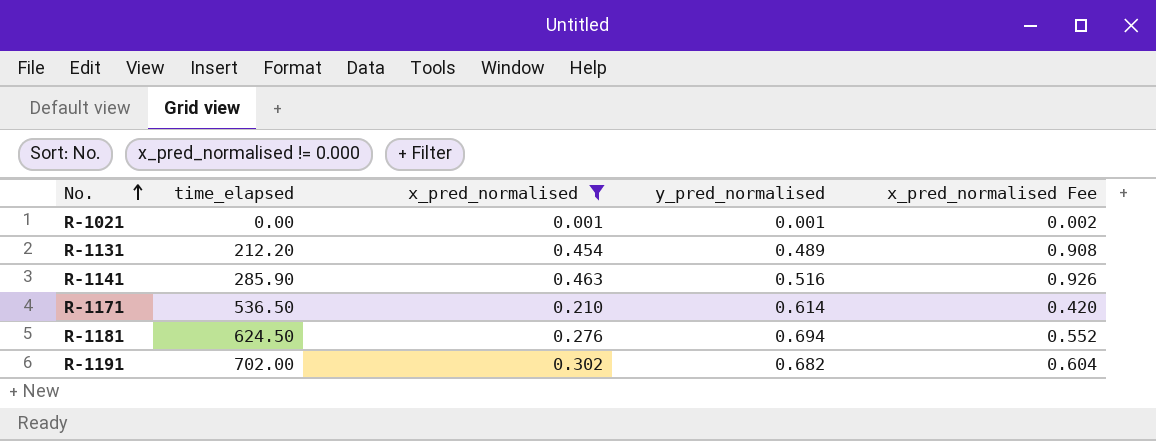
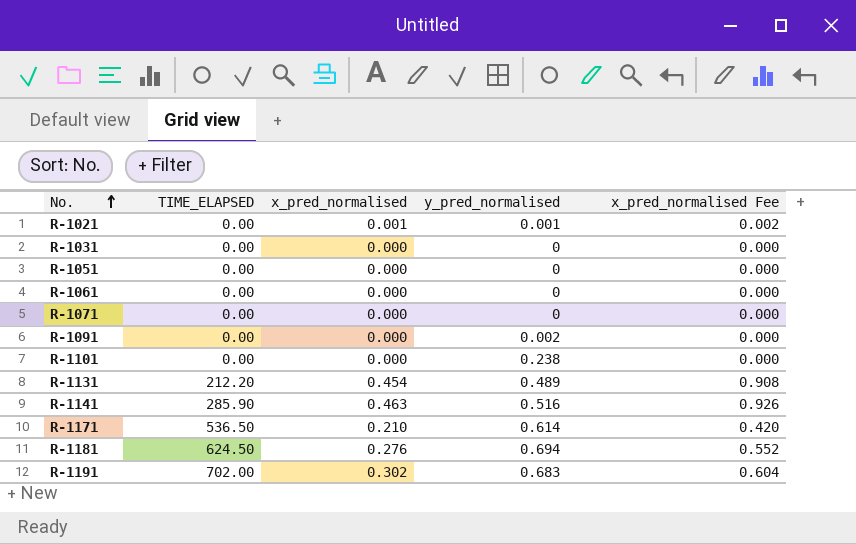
filter: x_pred_normalised != 0.000 -> none
column name: time_elapsed -> TIME_ELAPSED
R-1191 | y_pred_normalised: 0.682 -> 0.683

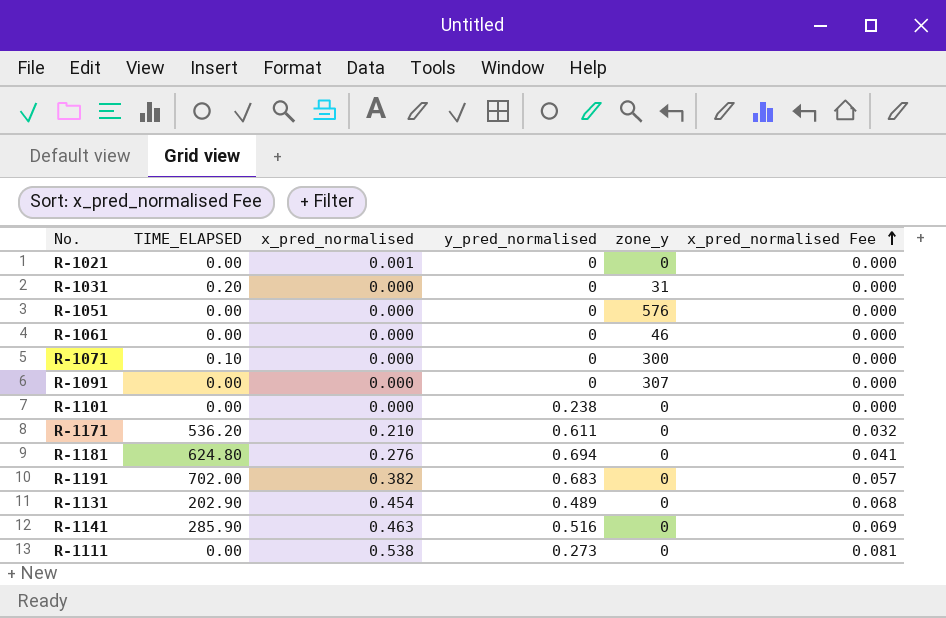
row order: No. ascending -> x_pred_normalised Fee ascending
column zone_y | position: none -> 5
column x_pred_normalised Fee | formula: [x_pred_normalised] * 2 -> [x_pred_normalised] * 0.15
R-1021 | y_pred_normalised: 0.001 -> 0
R-1031 | TIME_ELAPSED: 0.00 -> 0.20
R-1071 | TIME_ELAPSED: 0.00 -> 0.10
R-1091 | y_pred_normalised: 0.002 -> 0
R-1171 | TIME_ELAPSED: 536.50 -> 536.20
R-1171 | y_pred_normalised: 0.614 -> 0.611
R-1181 | TIME_ELAPSED: 624.50 -> 624.80
R-1191 | x_pred_normalised: 0.302 -> 0.382
R-1131 | TIME_ELAPSED: 212.20 -> 202.90
row R-1111: none -> 0.00 | 0.538 | 0.273 | 0 | 0.081

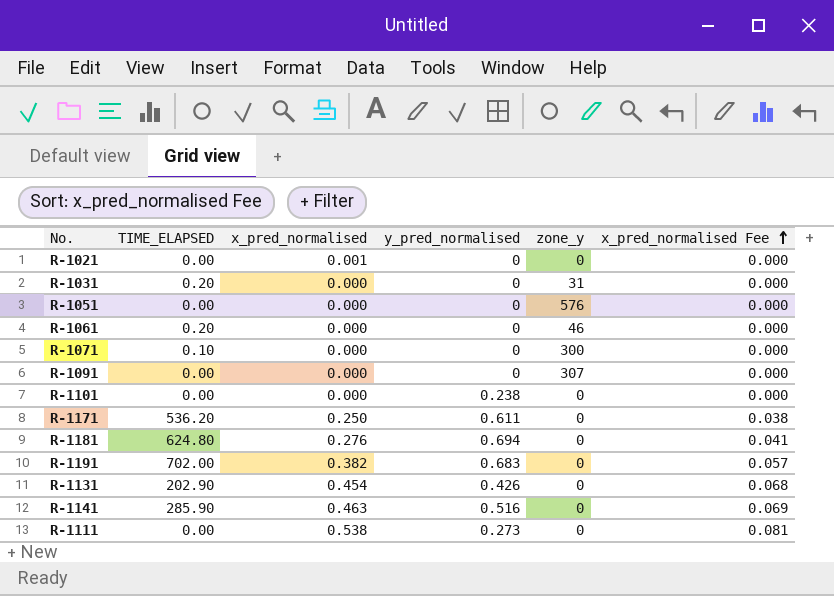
R-1061 | TIME_ELAPSED: 0.00 -> 0.20
R-1171 | x_pred_normalised: 0.210 -> 0.250
R-1171 | x_pred_normalised Fee: 0.032 -> 0.038
R-1131 | y_pred_normalised: 0.489 -> 0.426

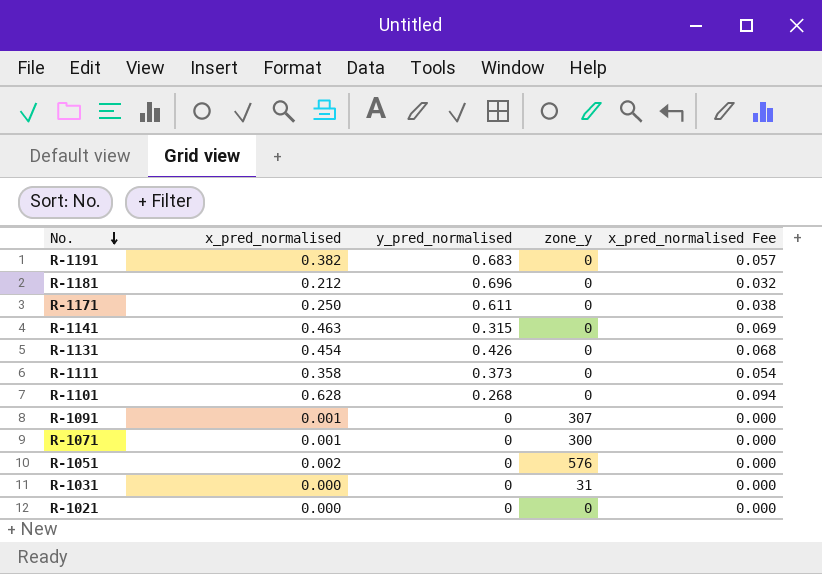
row order: x_pred_normalised Fee ascending -> No. descending
column TIME_ELAPSED | position: 2 -> none
row R-1061: 0.20 | 0.000 | 0 | 46 | 0.000 -> none
R-1181 | x_pred_normalised: 0.276 -> 0.212
R-1181 | y_pred_normalised: 0.694 -> 0.696
R-1181 | x_pred_normalised Fee: 0.041 -> 0.032
R-1141 | y_pred_normalised: 0.516 -> 0.315
R-1111 | x_pred_normalised: 0.538 -> 0.358
R-1111 | y_pred_normalised: 0.273 -> 0.373
R-1111 | x_pred_normalised Fee: 0.081 -> 0.054
R-1101 | x_pred_normalised: 0.000 -> 0.628
R-1101 | y_pred_normalised: 0.238 -> 0.268
R-1101 | x_pred_normalised Fee: 0.000 -> 0.094
R-1091 | x_pred_normalised: 0.000 -> 0.001
R-1071 | x_pred_normalised: 0.000 -> 0.001
R-1051 | x_pred_normalised: 0.000 -> 0.002
R-1021 | x_pred_normalised: 0.001 -> 0.000

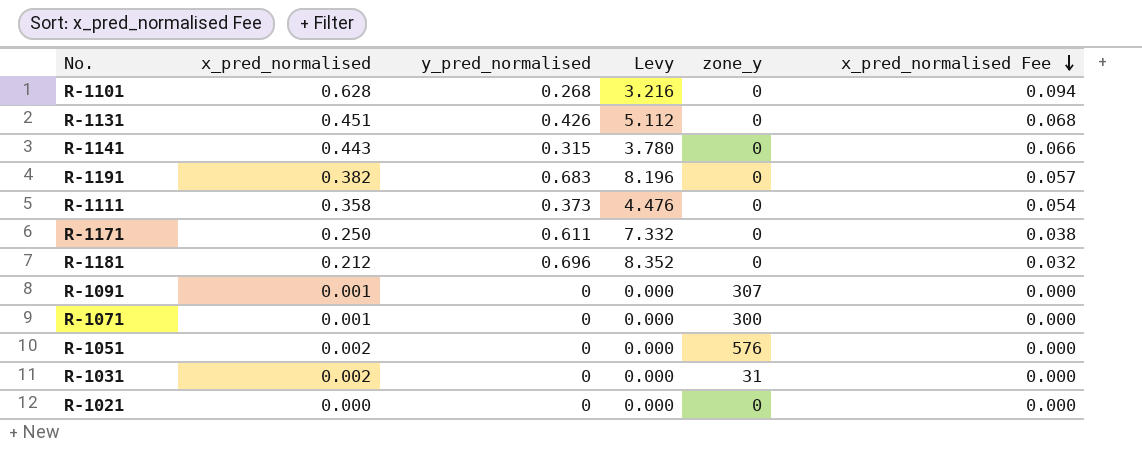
row order: No. descending -> x_pred_normalised Fee descending
column Levy | formula: none -> [y_pred_normalised] * 12
R-1131 | x_pred_normalised: 0.454 -> 0.451
R-1141 | x_pred_normalised: 0.463 -> 0.443
R-1141 | x_pred_normalised Fee: 0.069 -> 0.066
R-1031 | x_pred_normalised: 0.000 -> 0.002

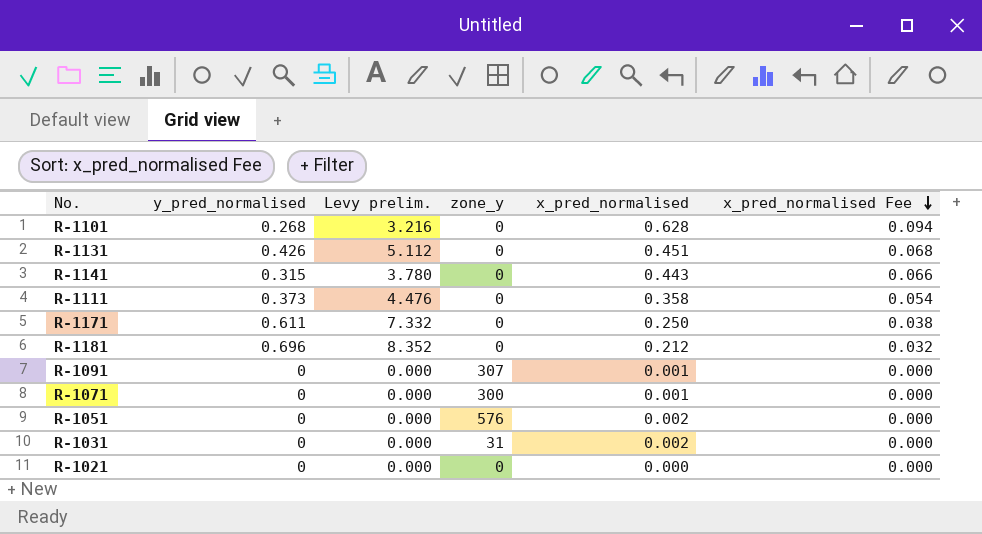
column name: Levy -> Levy prelim.
column x_pred_normalised | position: 2 -> 5
row R-1191: 0.382 | 0.683 | 8.196 | 0 | 0.057 -> none

